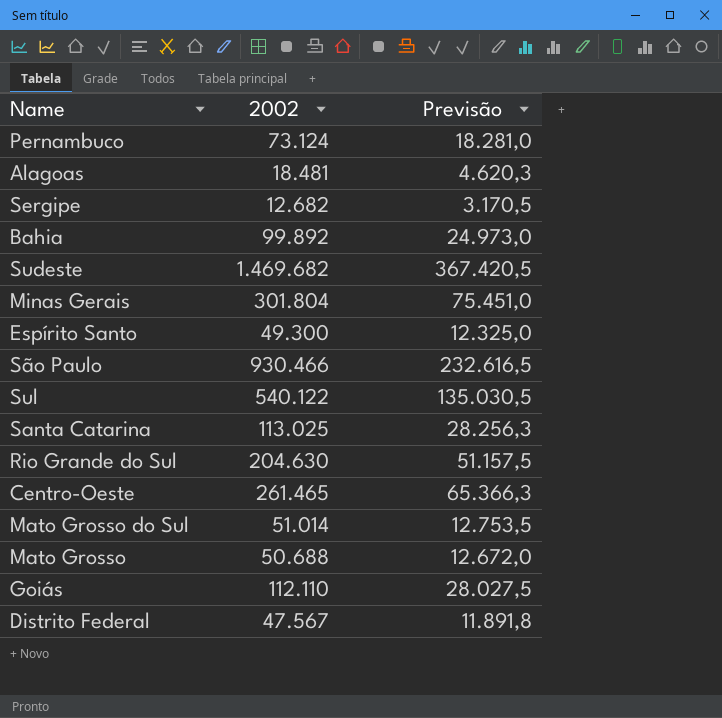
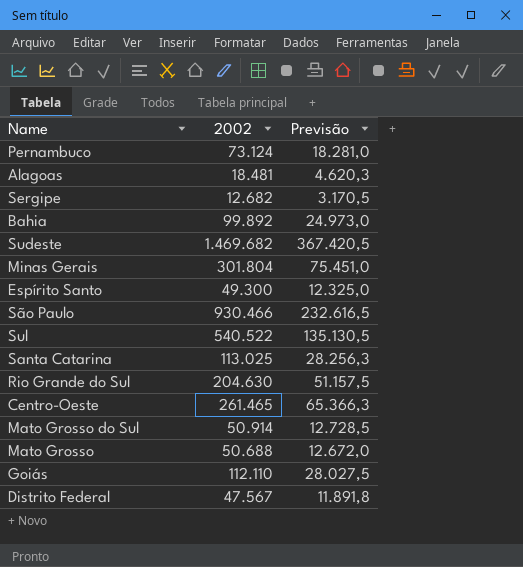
Sul | 2002: 540.122 -> 540.522
Sul | Previsão: 135.030,5 -> 135.130,5
Mato Grosso do Sul | 2002: 51.014 -> 50.914
Mato Grosso do Sul | Previsão: 12.753,5 -> 12.728,5

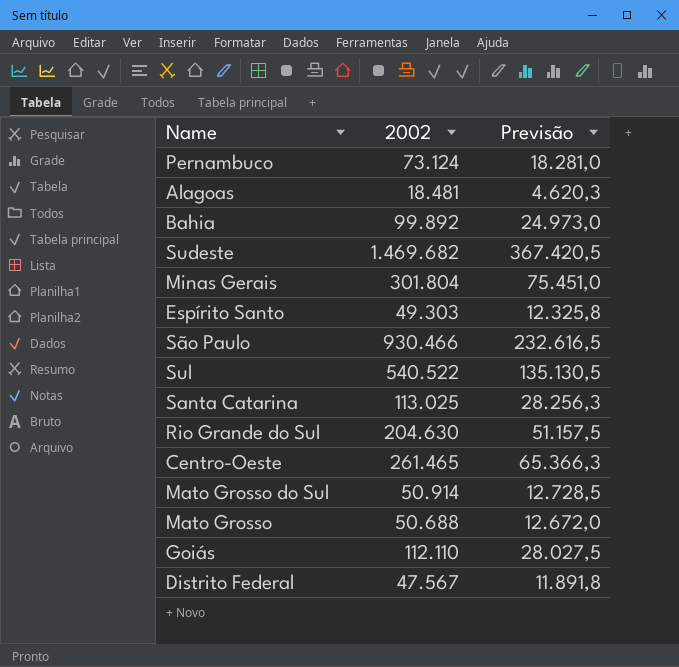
row Sergipe: 12.682 | 3.170,5 -> none
Espírito Santo | 2002: 49.300 -> 49.303
Espírito Santo | Previsão: 12.325,0 -> 12.325,8

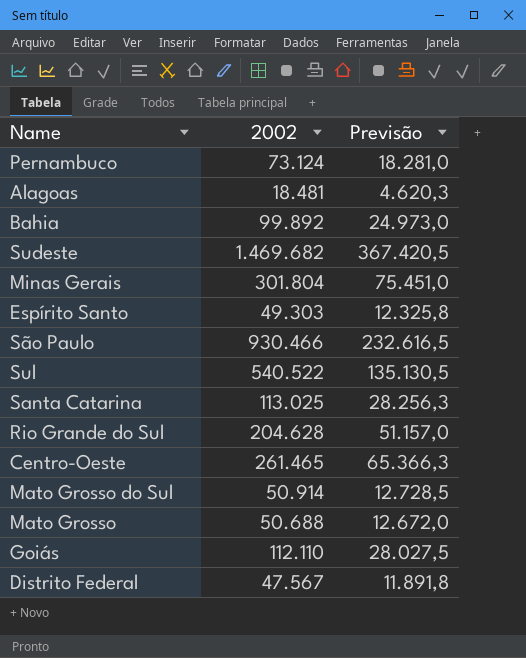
Rio Grande do Sul | 2002: 204.630 -> 204.628
Rio Grande do Sul | Previsão: 51.157,5 -> 51.157,0

